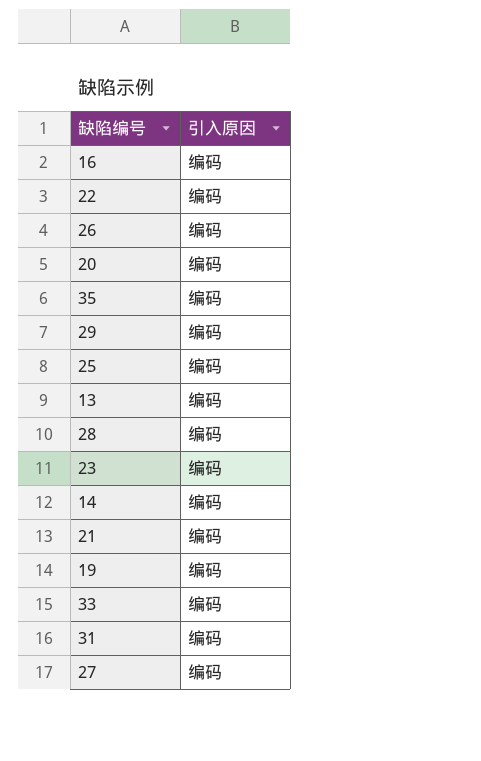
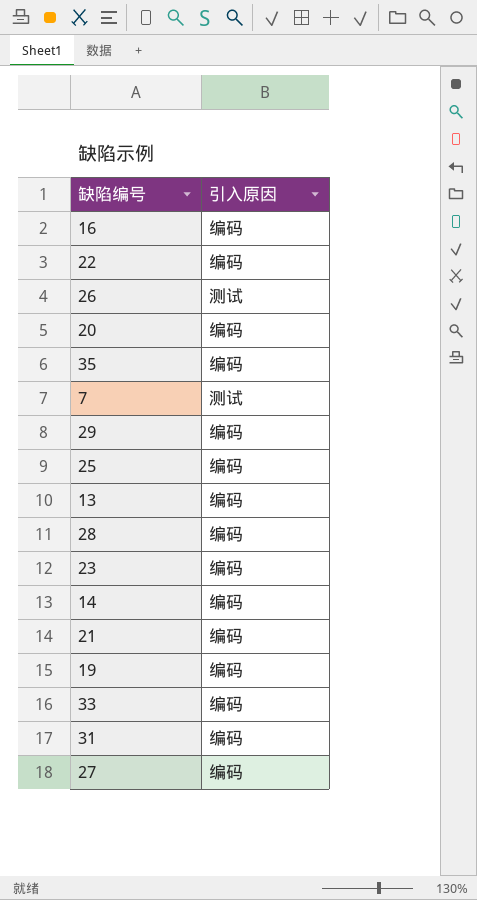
26 | 引入原因: 编码 -> 测试
row 7: none -> 测试

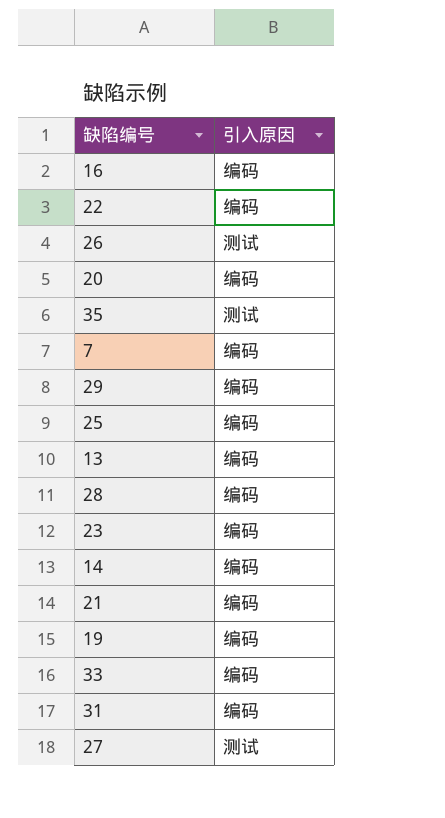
35 | 引入原因: 编码 -> 测试
7 | 引入原因: 测试 -> 编码
27 | 引入原因: 编码 -> 测试

